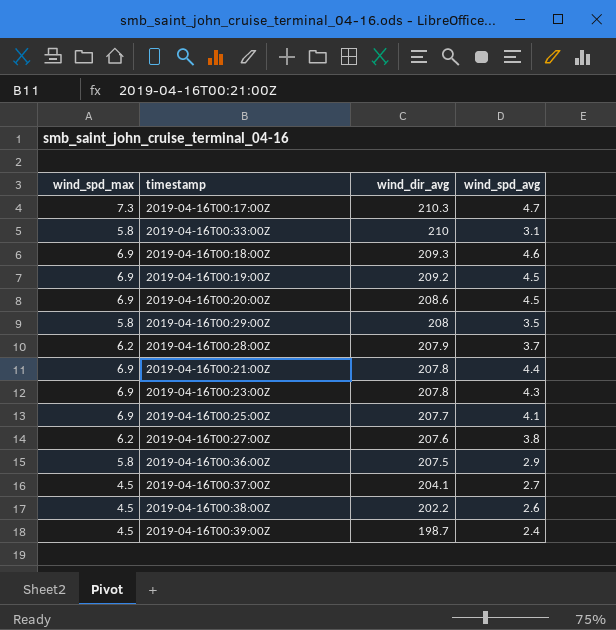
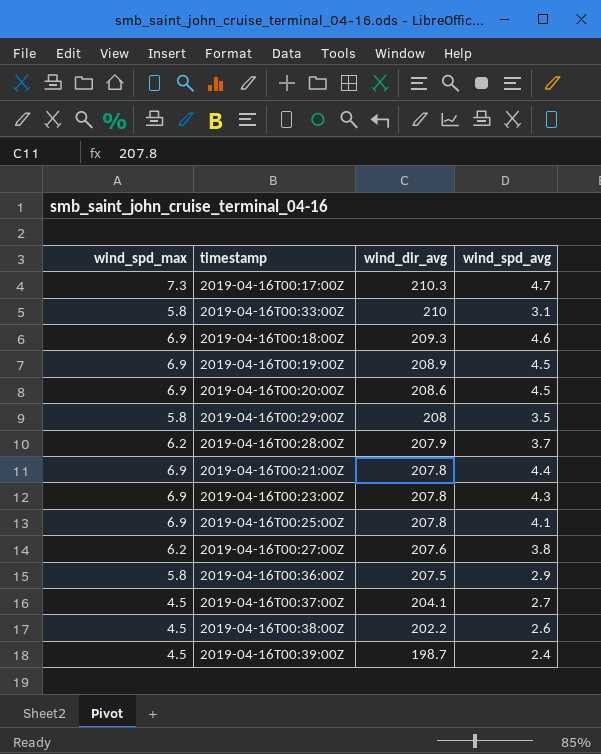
2019-04-16T00:19:00Z | wind_dir_avg: 209.2 -> 208.9
2019-04-16T00:25:00Z | wind_dir_avg: 207.7 -> 207.8

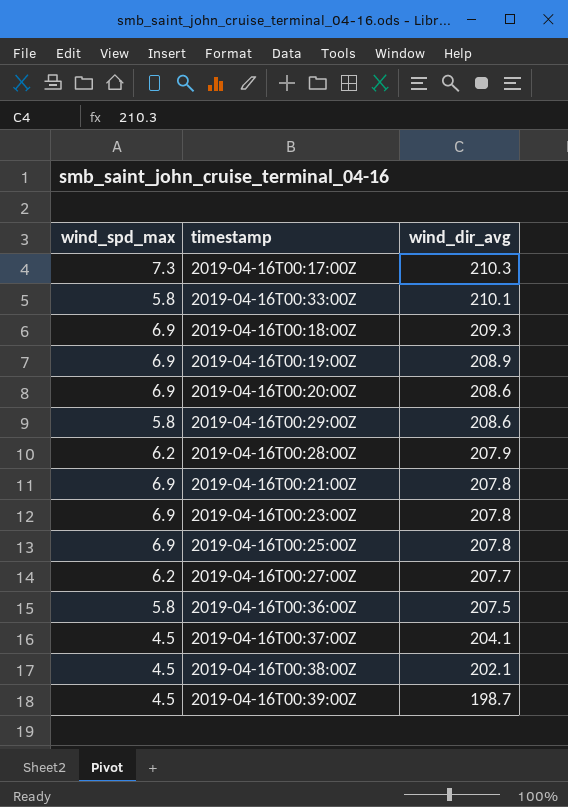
column wind_spd_avg | position: 4 -> none
2019-04-16T00:33:00Z | wind_dir_avg: 210 -> 210.1
2019-04-16T00:29:00Z | wind_dir_avg: 208 -> 208.6
2019-04-16T00:27:00Z | wind_dir_avg: 207.6 -> 207.7
2019-04-16T00:38:00Z | wind_dir_avg: 202.2 -> 202.1

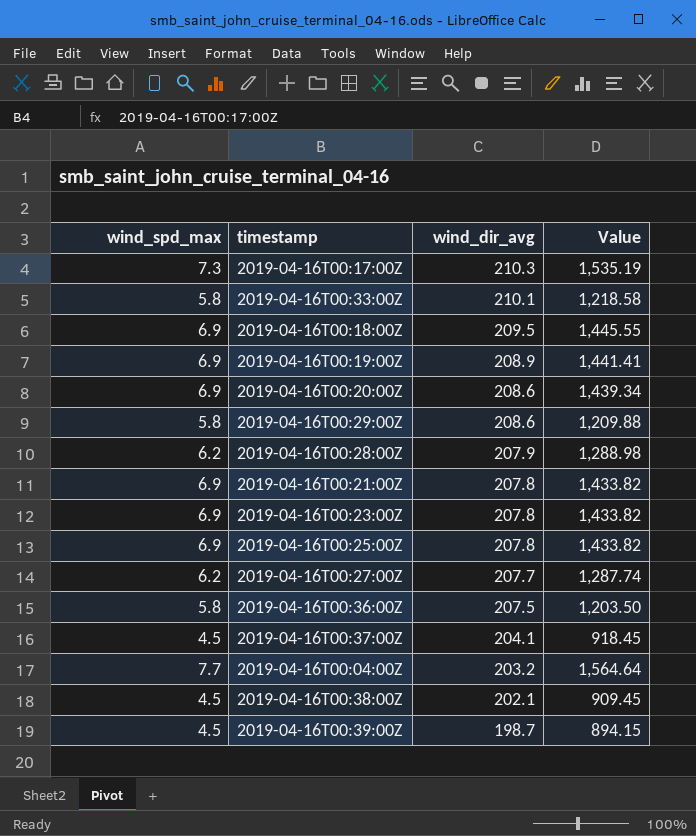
column Value | formula: none -> [wind_spd_max] * [wind_dir_avg]
2019-04-16T00:18:00Z | wind_dir_avg: 209.3 -> 209.5
row 2019-04-16T00:04:00Z: none -> 7.7 | 203.2 | 1,564.64

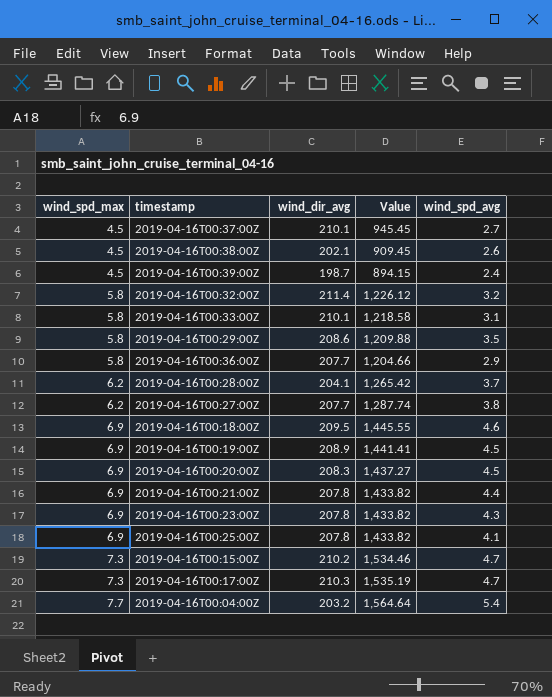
row order: wind_dir_avg descending -> wind_spd_max ascending
column wind_spd_avg | position: none -> 5
2019-04-16T00:37:00Z | wind_dir_avg: 204.1 -> 210.1
2019-04-16T00:37:00Z | Value: 918.45 -> 945.45
row 2019-04-16T00:32:00Z: none -> 5.8 | 211.4 | 1,226.12 | 3.2
2019-04-16T00:36:00Z | wind_dir_avg: 207.5 -> 207.7
2019-04-16T00:36:00Z | Value: 1,203.50 -> 1,204.66
2019-04-16T00:28:00Z | wind_dir_avg: 207.9 -> 204.1
2019-04-16T00:28:00Z | Value: 1,288.98 -> 1,265.42
2019-04-16T00:20:00Z | wind_dir_avg: 208.6 -> 208.3
2019-04-16T00:20:00Z | Value: 1,439.34 -> 1,437.27
row 2019-04-16T00:15:00Z: none -> 7.3 | 210.2 | 1,534.46 | 4.7

